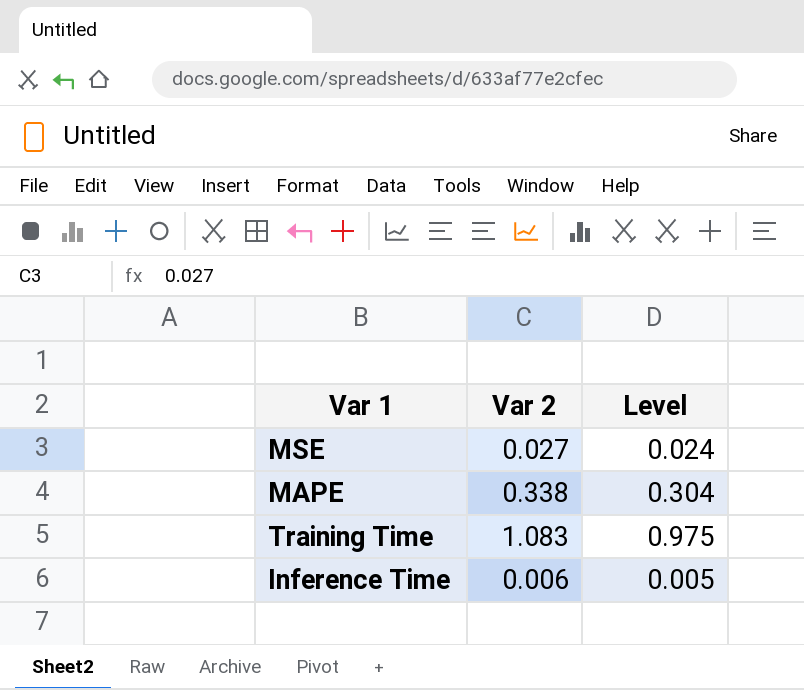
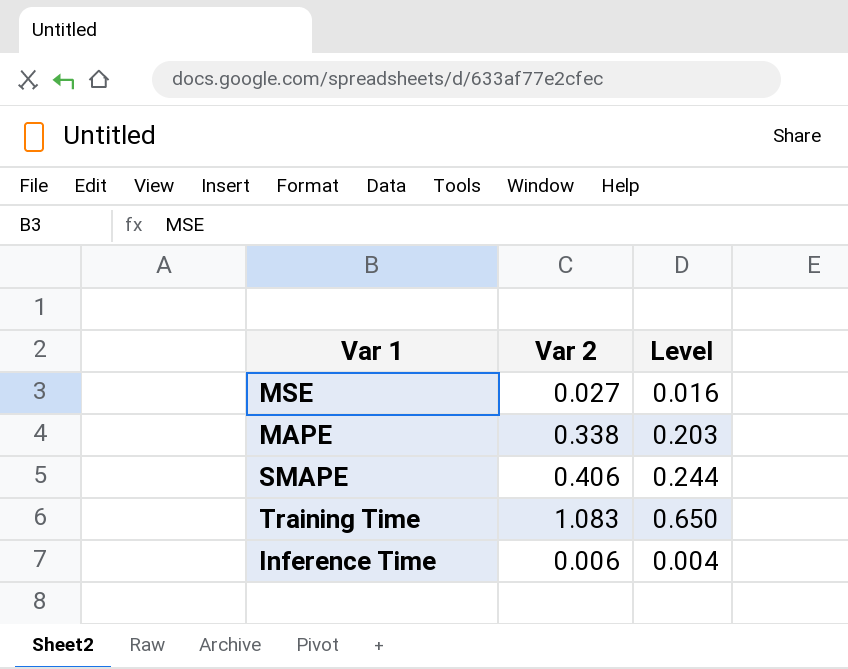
column Level | formula: [Var 2] * 0.9 -> [Var 2] * 0.6
row SMAPE: none -> 0.406 | 0.244

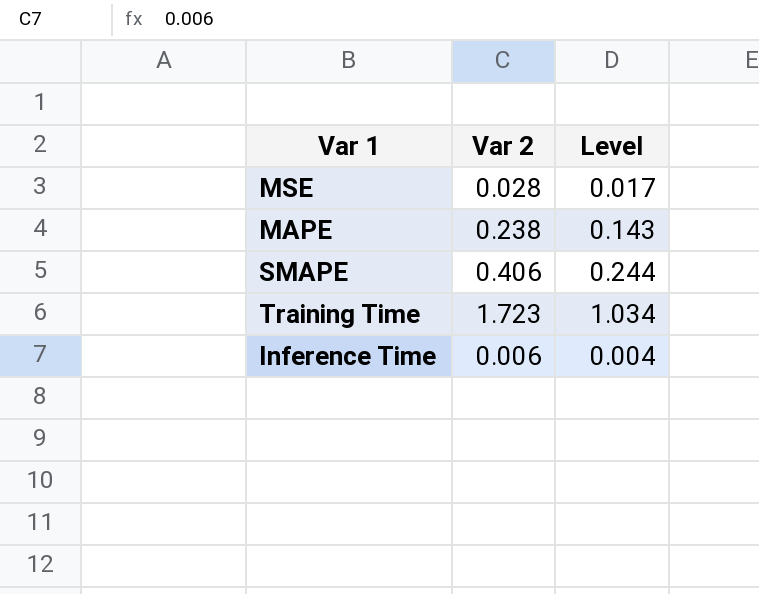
MSE | Var 2: 0.027 -> 0.028
MSE | Level: 0.016 -> 0.017
MAPE | Var 2: 0.338 -> 0.238
MAPE | Level: 0.203 -> 0.143
Training Time | Var 2: 1.083 -> 1.723
Training Time | Level: 0.650 -> 1.034

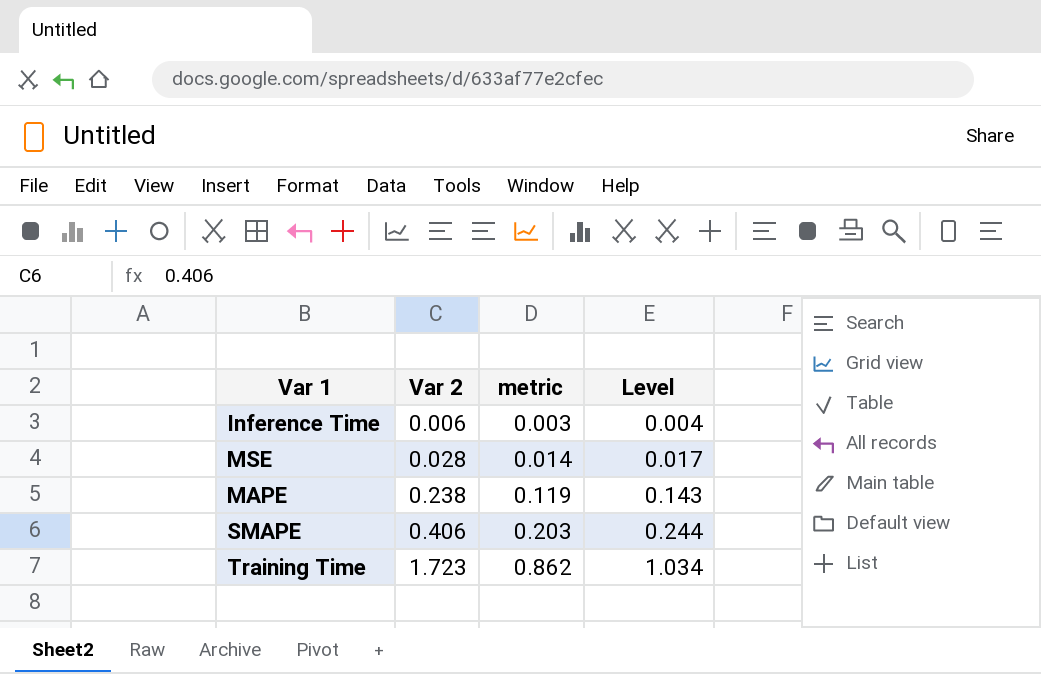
row order: none -> Var 2 ascending
column metric | formula: none -> [Var 2] * 0.5

